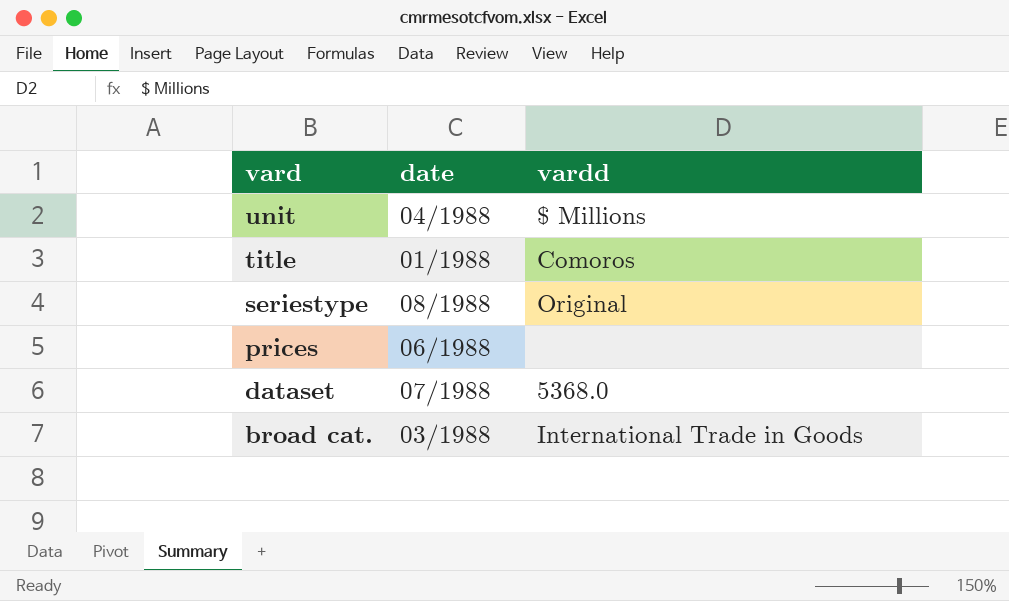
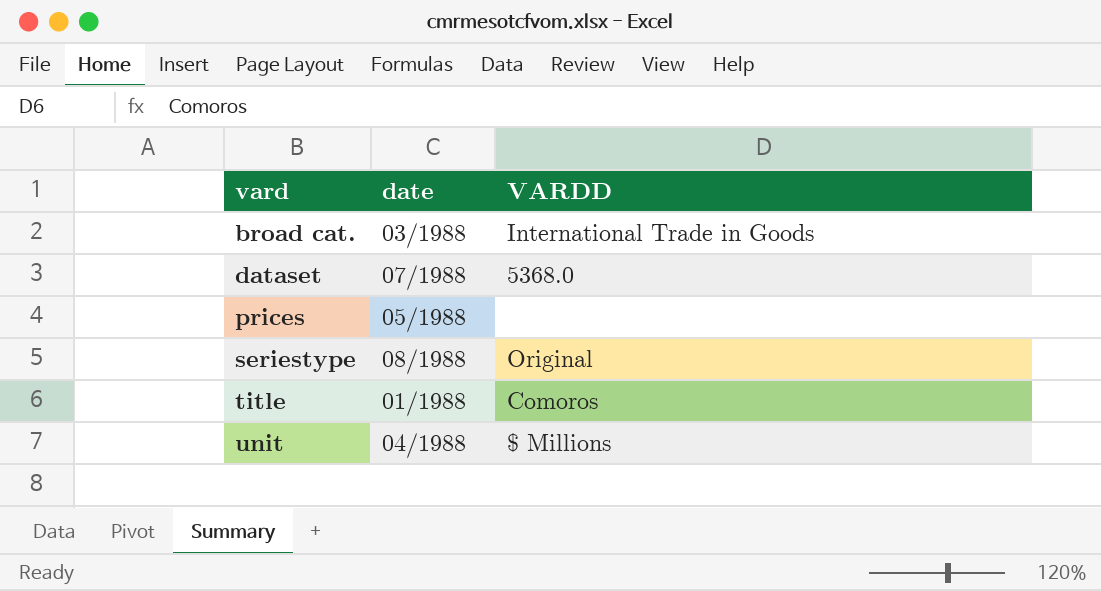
row order: vard descending -> vard ascending
column name: vardd -> VARDD
prices | date: 06/1988 -> 05/1988

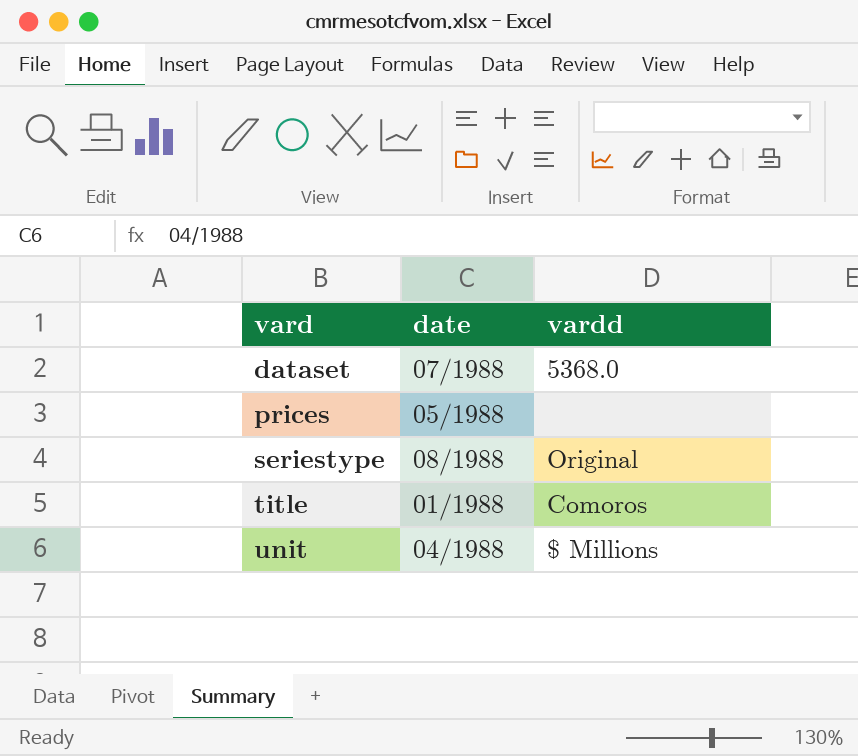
column name: VARDD -> vardd
row broad cat.: 03/1988 | International Trade in Goods -> none

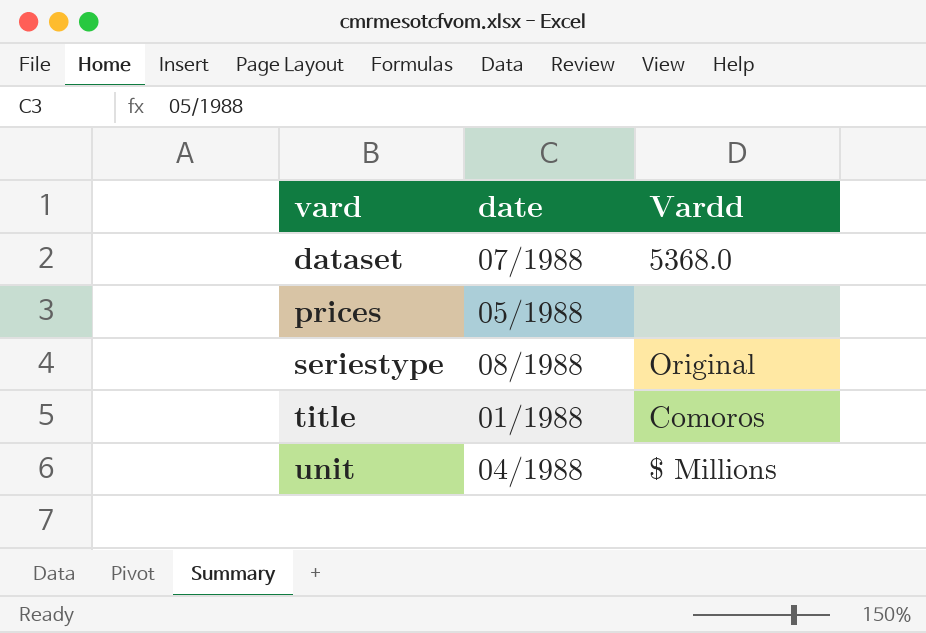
column name: vardd -> Vardd

